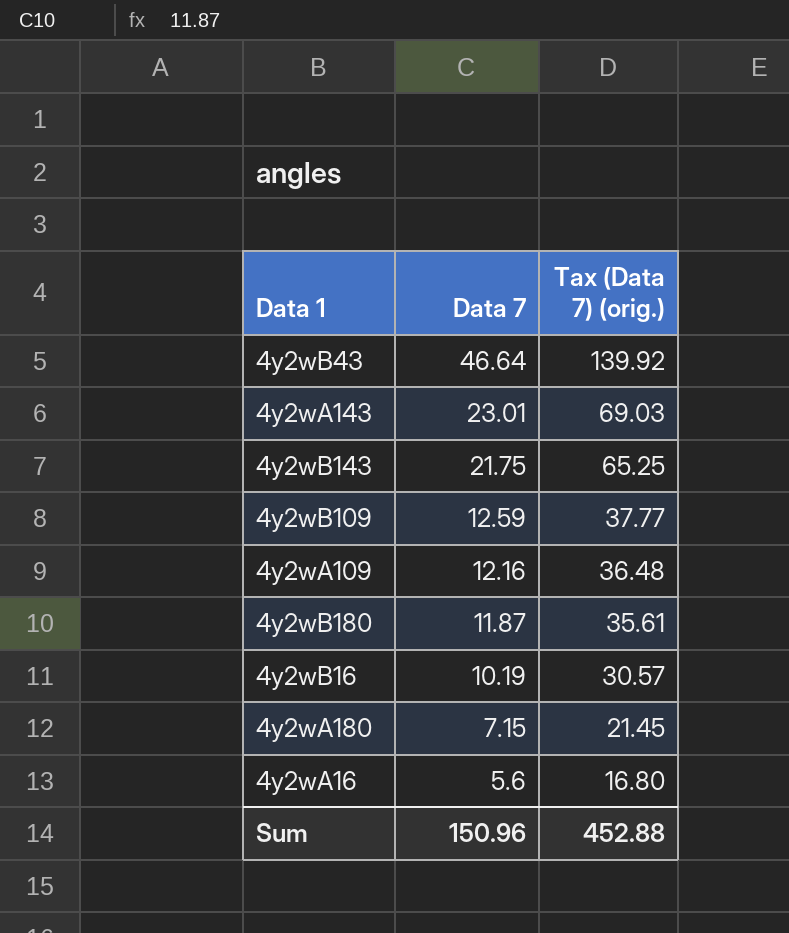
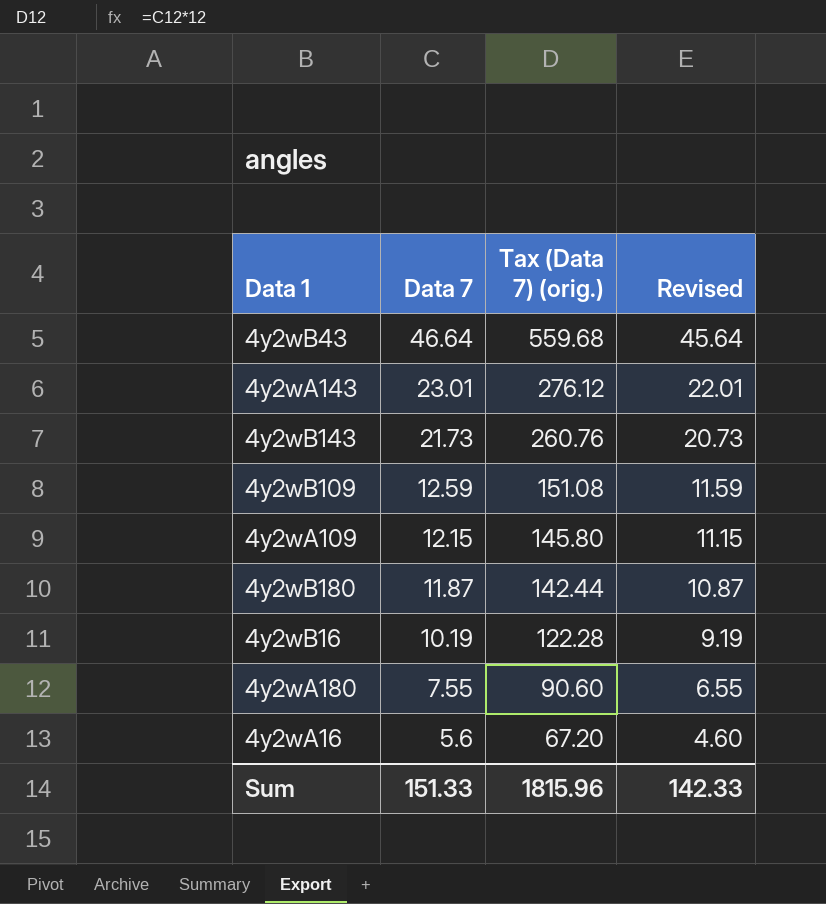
column Tax (Data 7) (orig.) | formula: [Data 7] * 3 -> [Data 7] * 12
column Revised | formula: none -> [Data 7] - 1
4y2wB143 | Data 7: 21.75 -> 21.73
4y2wA109 | Data 7: 12.16 -> 12.15
4y2wA180 | Data 7: 7.15 -> 7.55
Sum | Data 7: 150.96 -> 151.33
Sum | Tax (Data 7) (orig.): 452.88 -> 1815.96

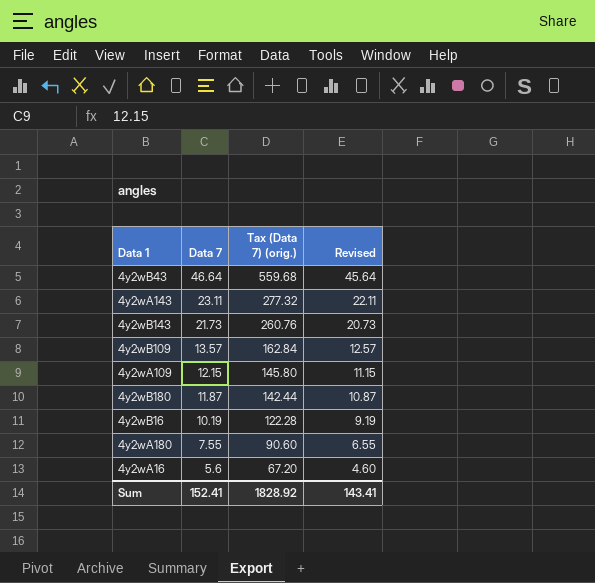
4y2wA143 | Data 7: 23.01 -> 23.11
4y2wA143 | Tax (Data 7) (orig.): 276.12 -> 277.32
4y2wA143 | Revised: 22.01 -> 22.11
4y2wB109 | Data 7: 12.59 -> 13.57
4y2wB109 | Tax (Data 7) (orig.): 151.08 -> 162.84
4y2wB109 | Revised: 11.59 -> 12.57
Sum | Data 7: 151.33 -> 152.41
Sum | Tax (Data 7) (orig.): 1815.96 -> 1828.92
Sum | Revised: 142.33 -> 143.41

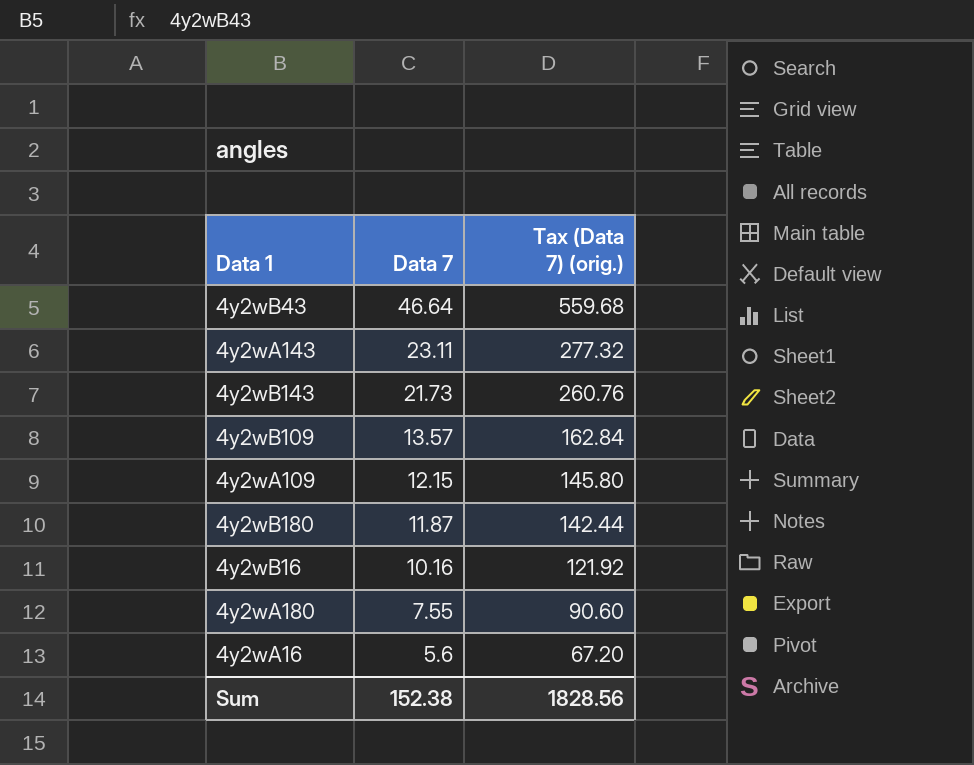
column Revised | formula: [Data 7] - 1 -> none
4y2wB16 | Data 7: 10.19 -> 10.16
4y2wB16 | Tax (Data 7) (orig.): 122.28 -> 121.92
Sum | Data 7: 152.41 -> 152.38
Sum | Tax (Data 7) (orig.): 1828.92 -> 1828.56

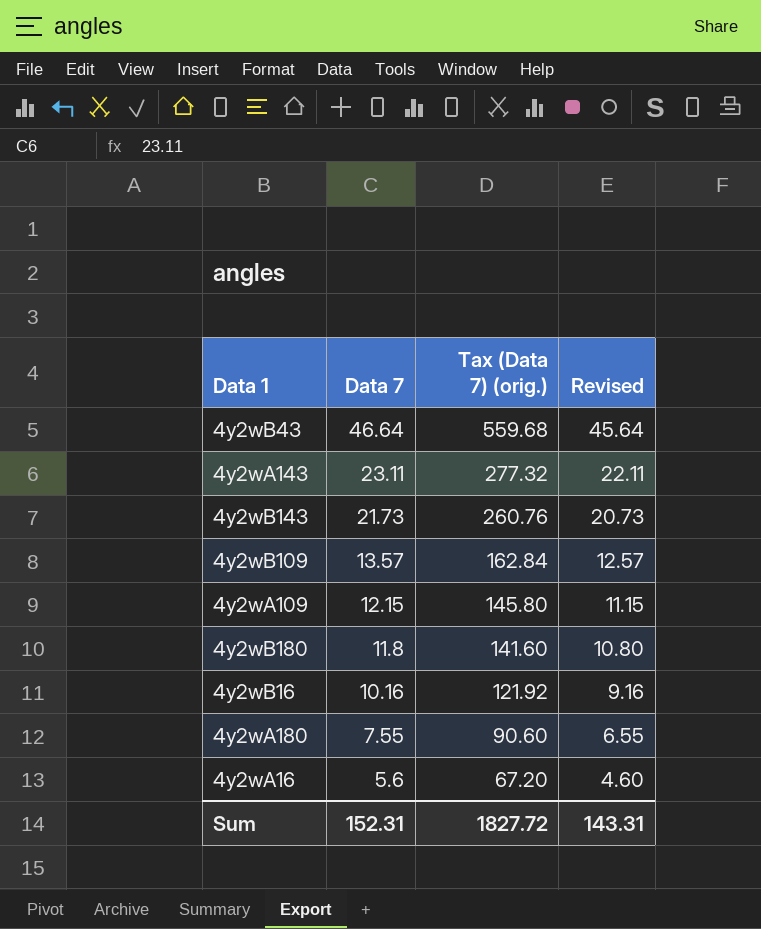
column Revised | formula: none -> [Data 7] - 1
4y2wB180 | Data 7: 11.87 -> 11.8
4y2wB180 | Tax (Data 7) (orig.): 142.44 -> 141.60
Sum | Data 7: 152.38 -> 152.31
Sum | Tax (Data 7) (orig.): 1828.56 -> 1827.72

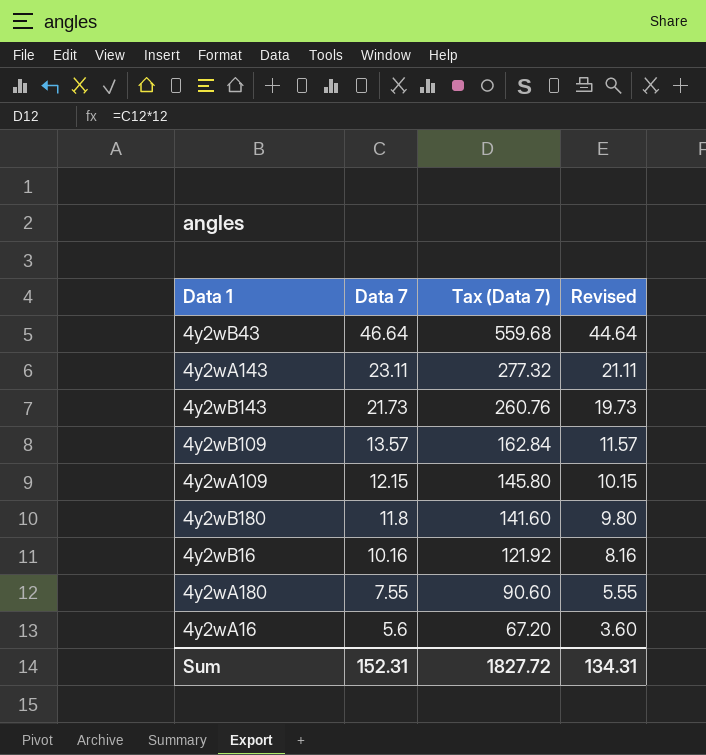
column name: Tax (Data 7) (orig.) -> Tax (Data 7)
column Revised | formula: [Data 7] - 1 -> [Data 7] - 2
Sum | Revised: 143.31 -> 134.31

